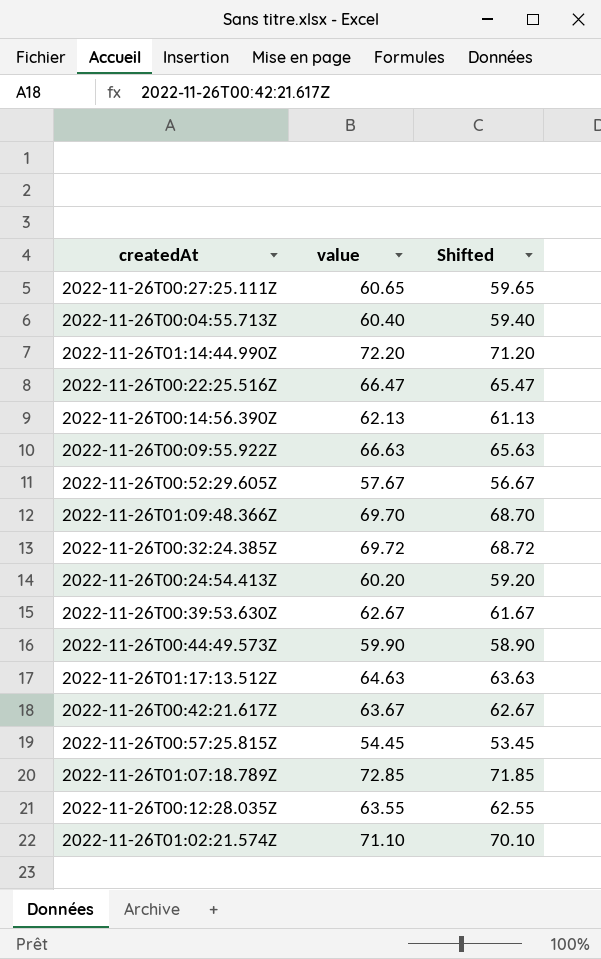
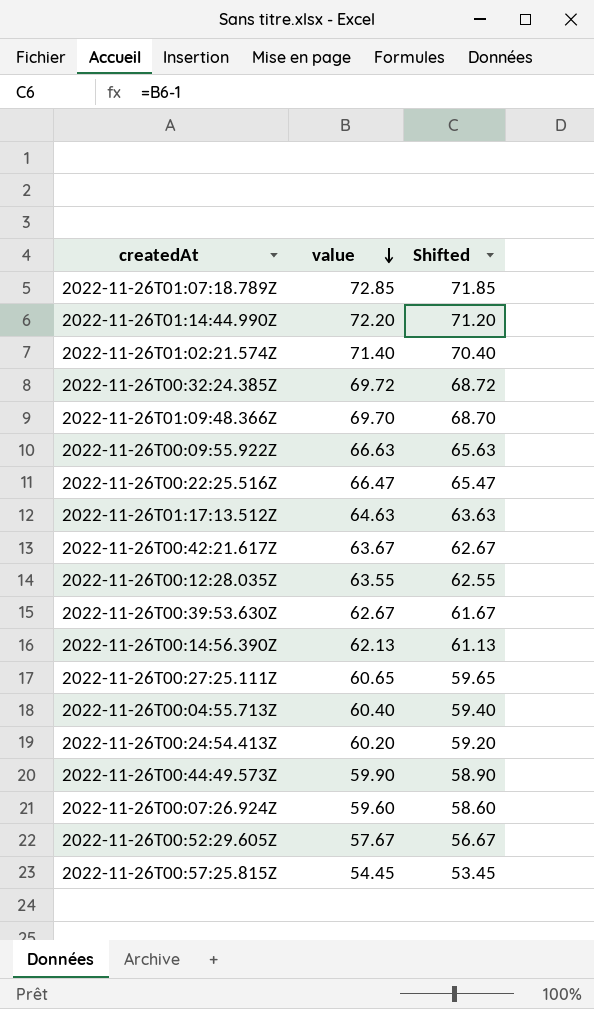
row order: none -> value descending
2022-11-26T01:02:21.574Z | value: 71.10 -> 71.40
2022-11-26T01:02:21.574Z | Shifted: 70.10 -> 70.40
row 2022-11-26T00:07:26.924Z: none -> 59.60 | 58.60

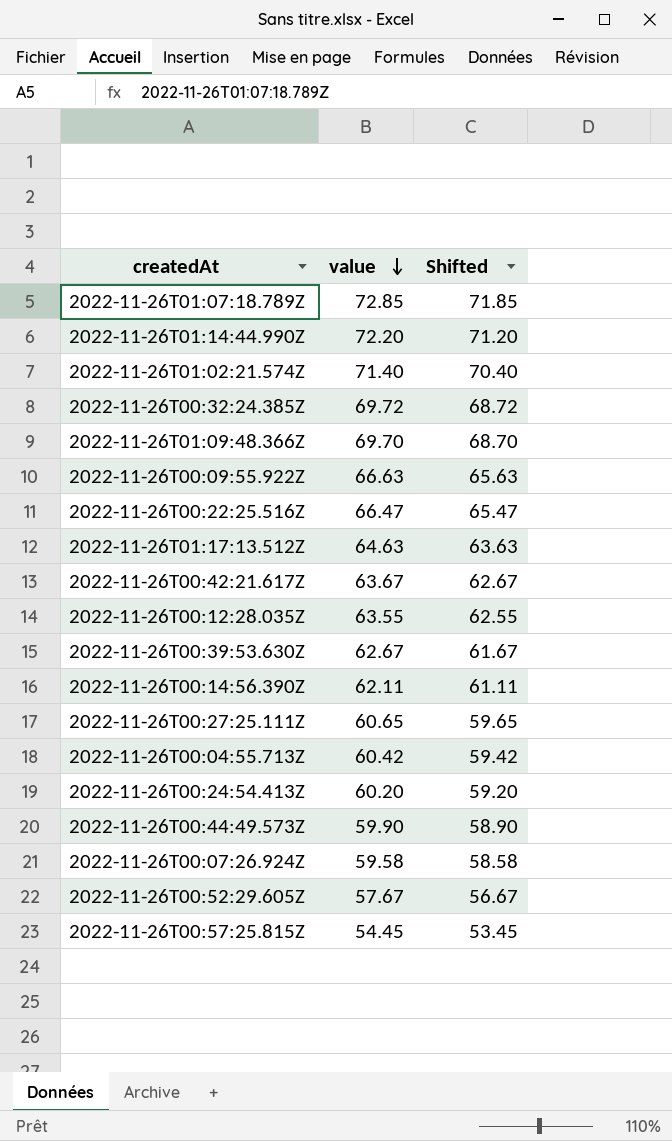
2022-11-26T00:14:56.390Z | value: 62.13 -> 62.11
2022-11-26T00:14:56.390Z | Shifted: 61.13 -> 61.11
2022-11-26T00:04:55.713Z | value: 60.40 -> 60.42
2022-11-26T00:04:55.713Z | Shifted: 59.40 -> 59.42
2022-11-26T00:07:26.924Z | value: 59.60 -> 59.58
2022-11-26T00:07:26.924Z | Shifted: 58.60 -> 58.58

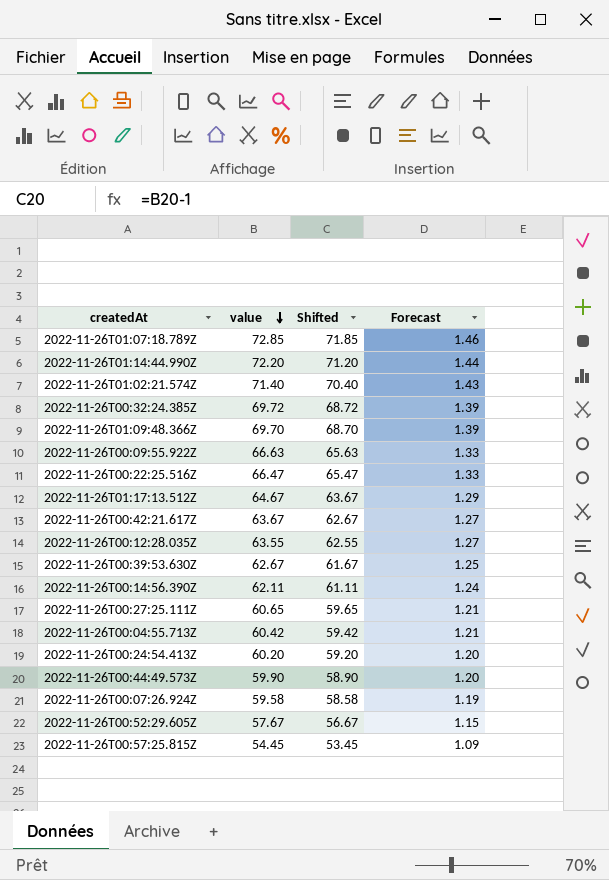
column Forecast | formula: none -> [value] * 0.02
2022-11-26T01:17:13.512Z | value: 64.63 -> 64.67
2022-11-26T01:17:13.512Z | Shifted: 63.63 -> 63.67

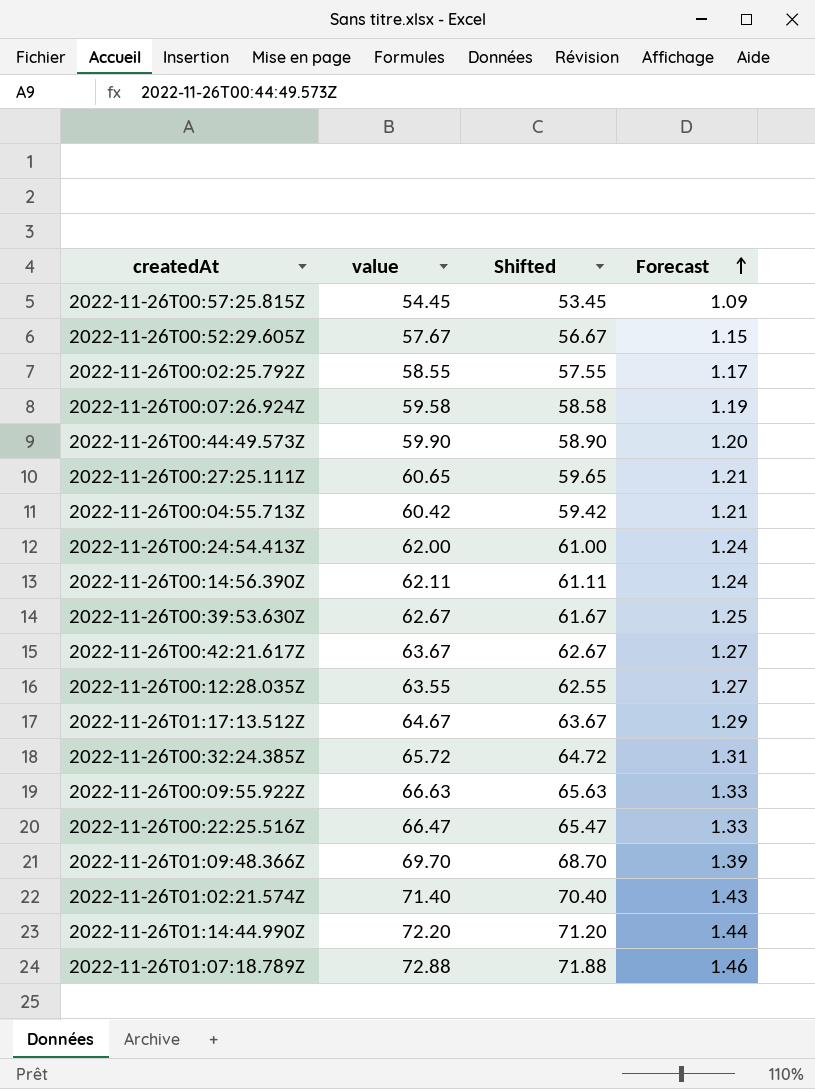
row order: value descending -> Forecast ascending
row 2022-11-26T00:02:25.792Z: none -> 58.55 | 57.55 | 1.17
2022-11-26T00:24:54.413Z | value: 60.20 -> 62.00
2022-11-26T00:24:54.413Z | Shifted: 59.20 -> 61.00
2022-11-26T00:24:54.413Z | Forecast: 1.20 -> 1.24
2022-11-26T00:32:24.385Z | value: 69.72 -> 65.72
2022-11-26T00:32:24.385Z | Shifted: 68.72 -> 64.72
2022-11-26T00:32:24.385Z | Forecast: 1.39 -> 1.31
2022-11-26T01:07:18.789Z | value: 72.85 -> 72.88
2022-11-26T01:07:18.789Z | Shifted: 71.85 -> 71.88

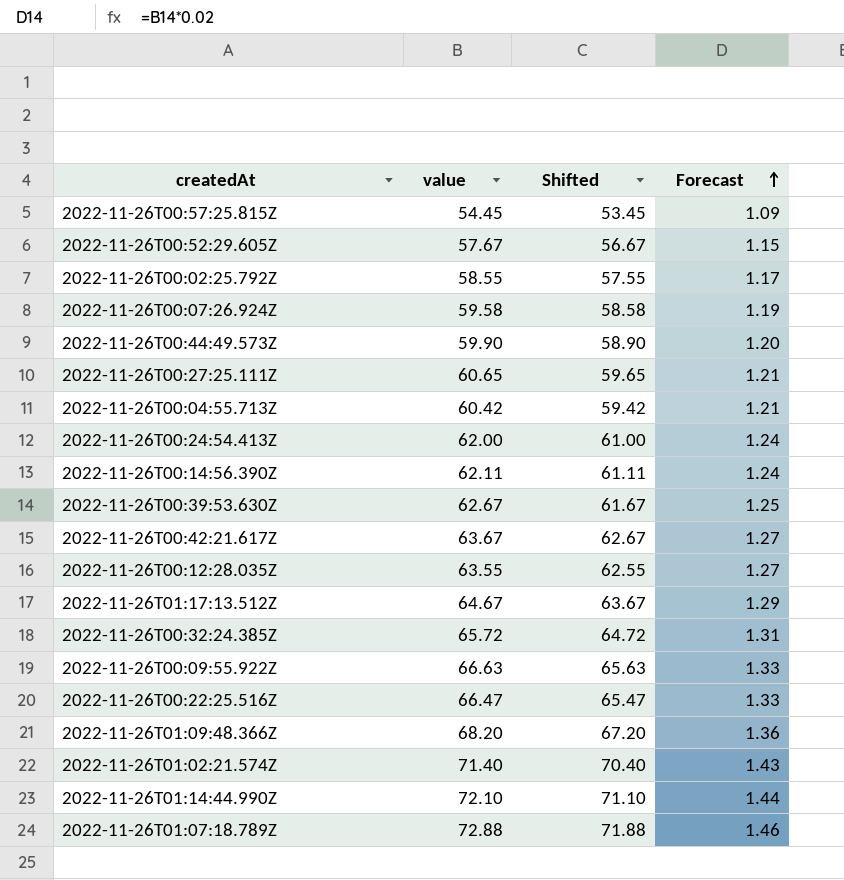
2022-11-26T01:09:48.366Z | value: 69.70 -> 68.20
2022-11-26T01:09:48.366Z | Shifted: 68.70 -> 67.20
2022-11-26T01:09:48.366Z | Forecast: 1.39 -> 1.36
2022-11-26T01:14:44.990Z | value: 72.20 -> 72.10
2022-11-26T01:14:44.990Z | Shifted: 71.20 -> 71.10

